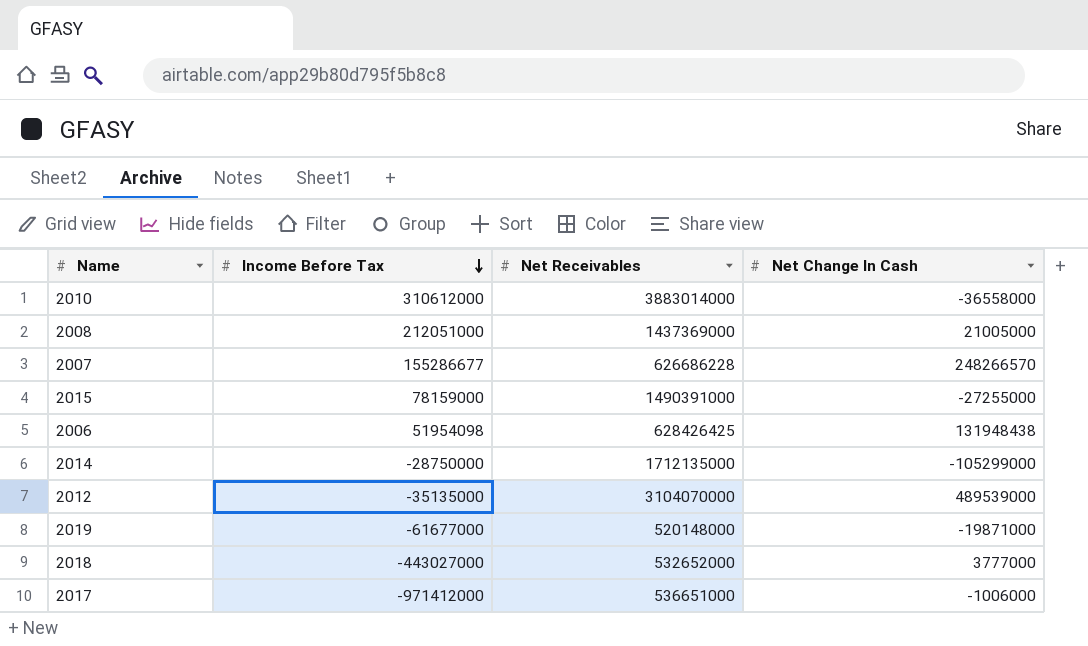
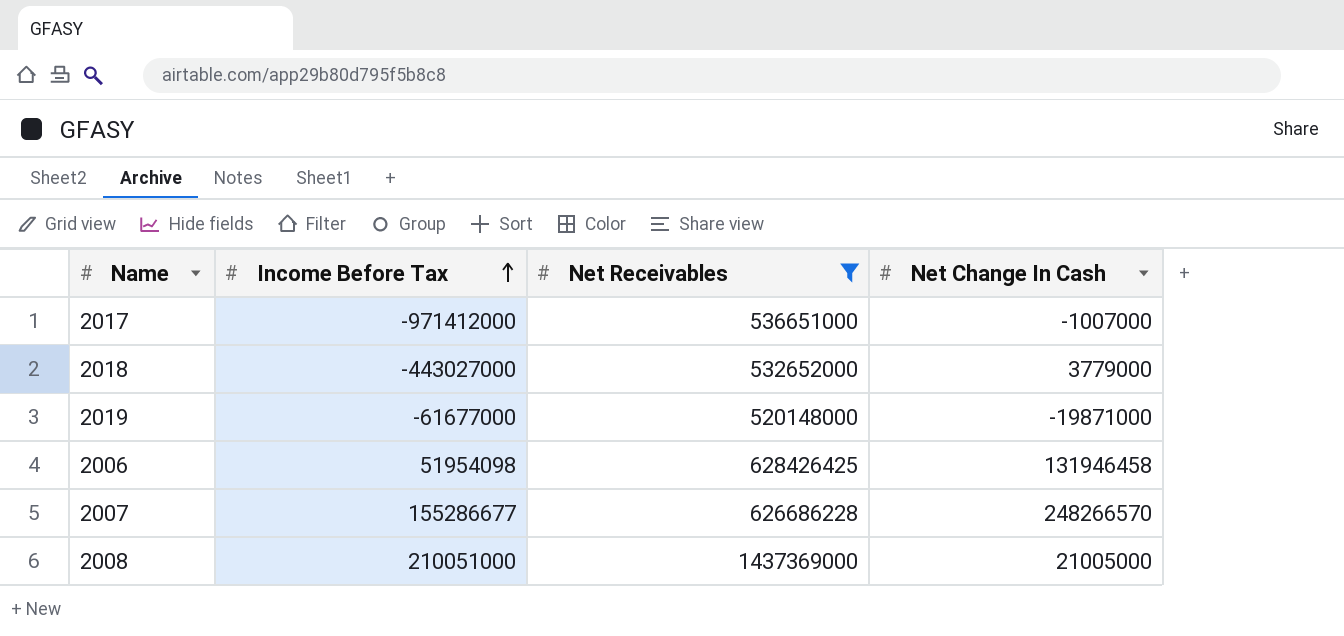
filter: none -> Net Receivables <= 1437369000
row order: Income Before Tax descending -> Income Before Tax ascending
2017 | Net Change In Cash: -1006000 -> -1007000
2018 | Net Change In Cash: 3777000 -> 3779000
2006 | Net Change In Cash: 131948438 -> 131946458
2008 | Income Before Tax: 212051000 -> 210051000

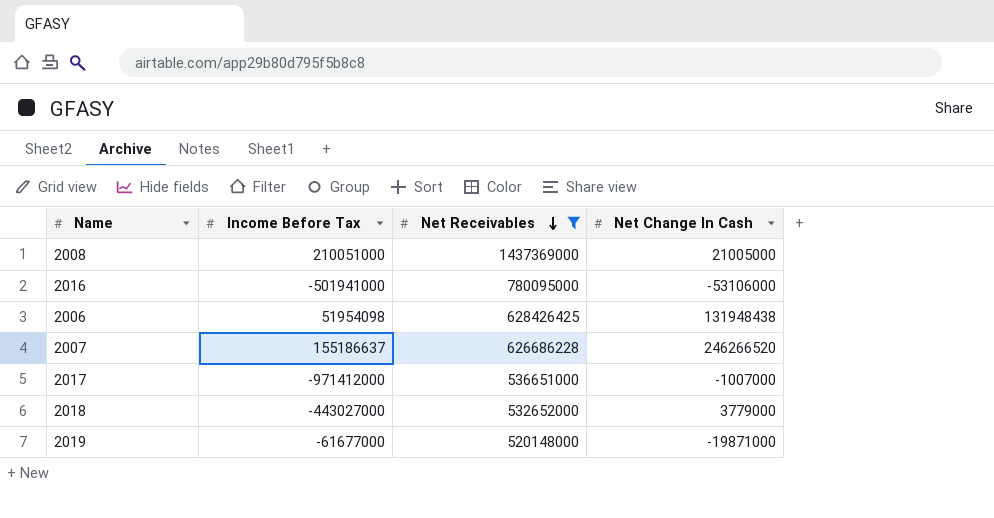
row order: Income Before Tax ascending -> Net Receivables descending
row 2016: none -> -501941000 | 780095000 | -53106000
2006 | Net Change In Cash: 131946458 -> 131948438
2007 | Income Before Tax: 155286677 -> 155186637
2007 | Net Change In Cash: 248266570 -> 246266520

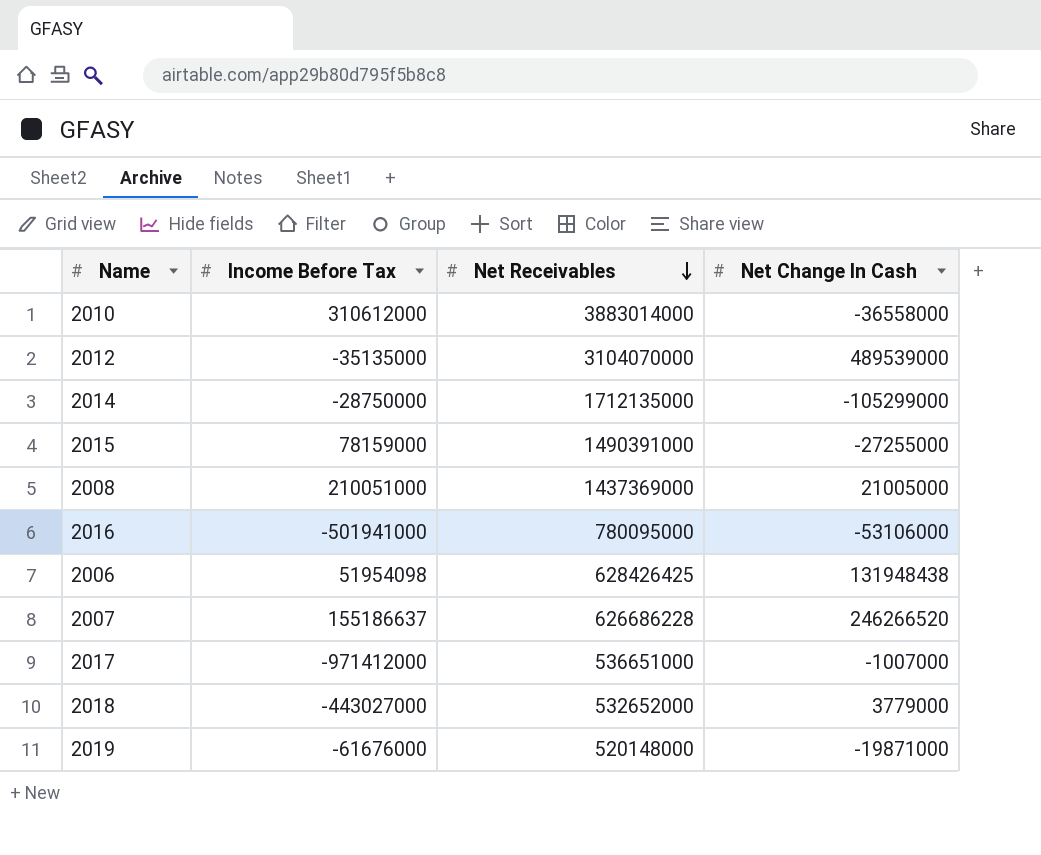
filter: Net Receivables <= 1437369000 -> none
2019 | Income Before Tax: -61677000 -> -61676000

